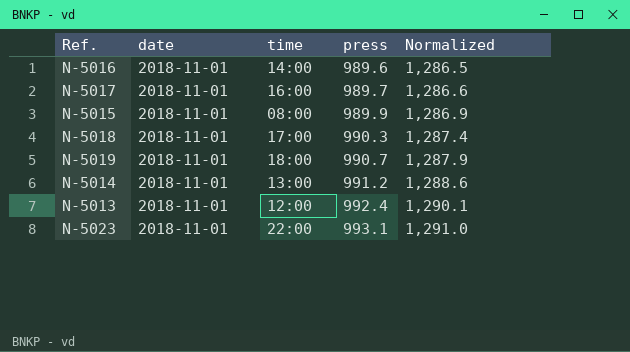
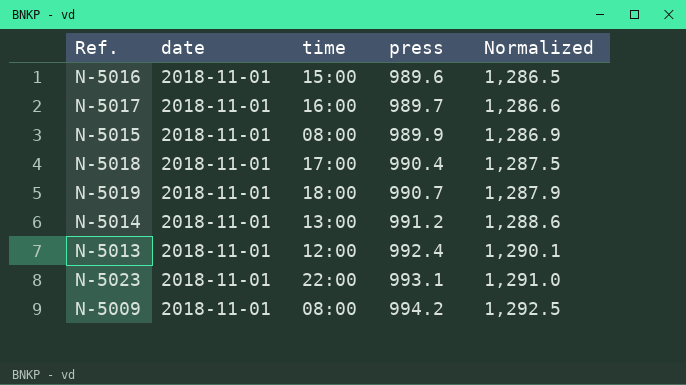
N-5016 | time: 14:00 -> 15:00
N-5018 | press: 990.3 -> 990.4
N-5018 | Normalized: 1,287.4 -> 1,287.5
row N-5009: none -> 2018-11-01 | 08:00 | 994.2 | 1,292.5

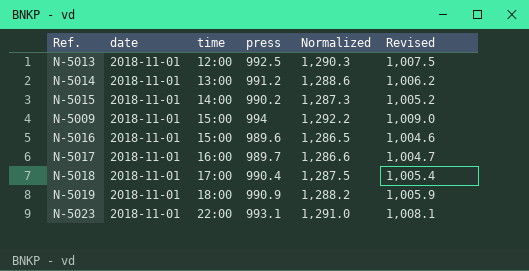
row order: press ascending -> time ascending
column Revised | formula: none -> [press] + 15
N-5013 | press: 992.4 -> 992.5
N-5013 | Normalized: 1,290.1 -> 1,290.3
N-5015 | time: 08:00 -> 14:00
N-5015 | press: 989.9 -> 990.2
N-5015 | Normalized: 1,286.9 -> 1,287.3
N-5009 | time: 08:00 -> 15:00
N-5009 | press: 994.2 -> 994
N-5009 | Normalized: 1,292.5 -> 1,292.2
N-5019 | press: 990.7 -> 990.9
N-5019 | Normalized: 1,287.9 -> 1,288.2

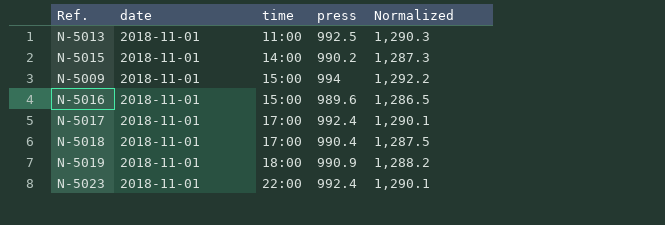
column Revised | formula: [press] + 15 -> none
row N-5014: 2018-11-01 | 13:00 | 991.2 | 1,288.6 | 1,006.2 -> none
N-5013 | time: 12:00 -> 11:00
N-5017 | time: 16:00 -> 17:00
N-5017 | press: 989.7 -> 992.4
N-5017 | Normalized: 1,286.6 -> 1,290.1
N-5023 | press: 993.1 -> 992.4
N-5023 | Normalized: 1,291.0 -> 1,290.1

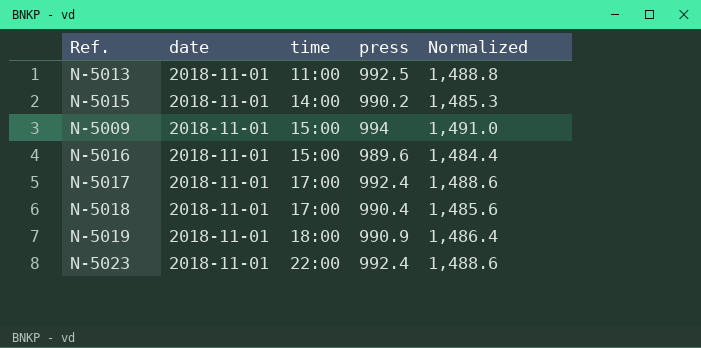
column Normalized | formula: [press] * 1.3 -> [press] * 1.5

